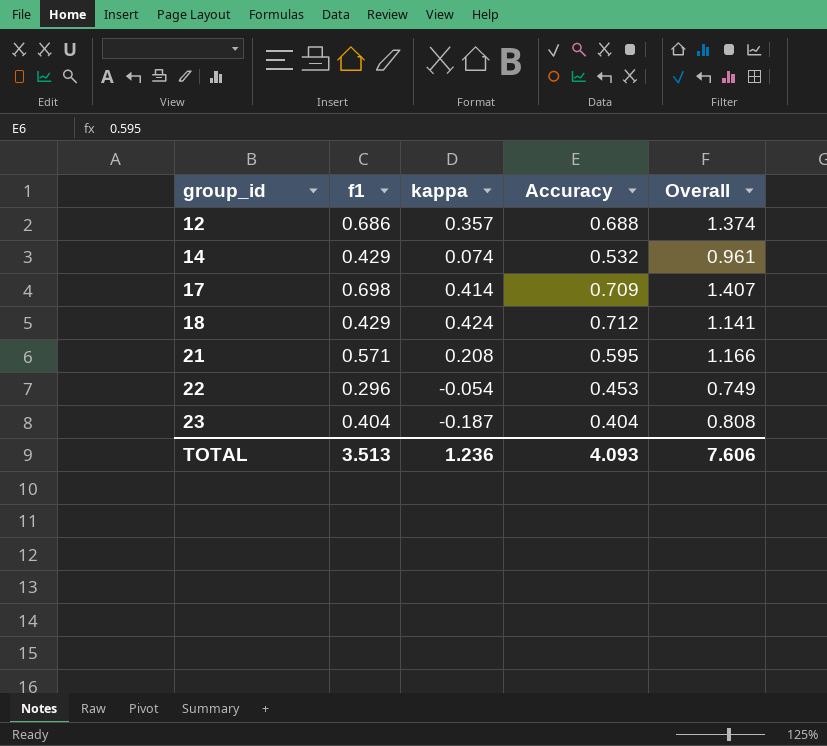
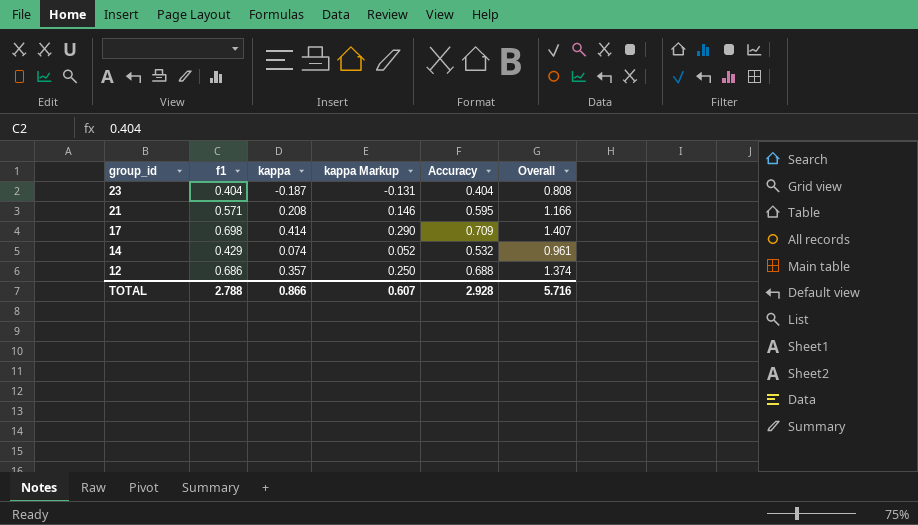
row order: group_id ascending -> group_id descending
column kappa Markup | formula: none -> [kappa] * 0.7
row 18: 0.429 | 0.424 | 0.712 | 1.141 -> none
row 22: 0.296 | -0.054 | 0.453 | 0.749 -> none
TOTAL | f1: 3.513 -> 2.788
TOTAL | kappa: 1.236 -> 0.866
TOTAL | Accuracy: 4.093 -> 2.928
TOTAL | Overall: 7.606 -> 5.716

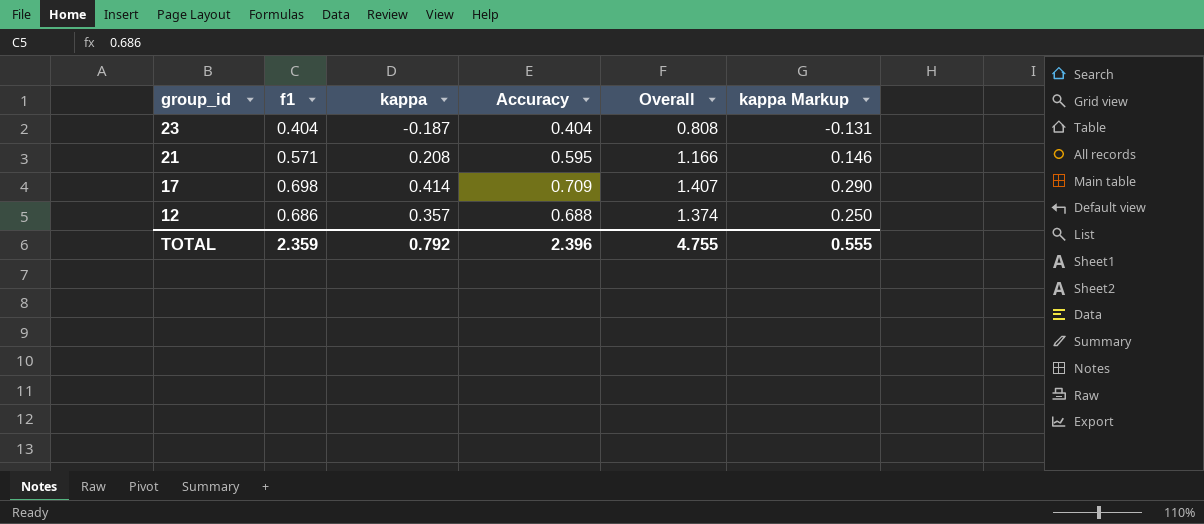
column kappa Markup | position: 4 -> 6
row 14: 0.429 | 0.074 | 0.052 | 0.532 | 0.961 -> none
TOTAL | f1: 2.788 -> 2.359
TOTAL | kappa: 0.866 -> 0.792
TOTAL | Accuracy: 2.928 -> 2.396
TOTAL | Overall: 5.716 -> 4.755
TOTAL | kappa Markup: 0.607 -> 0.555

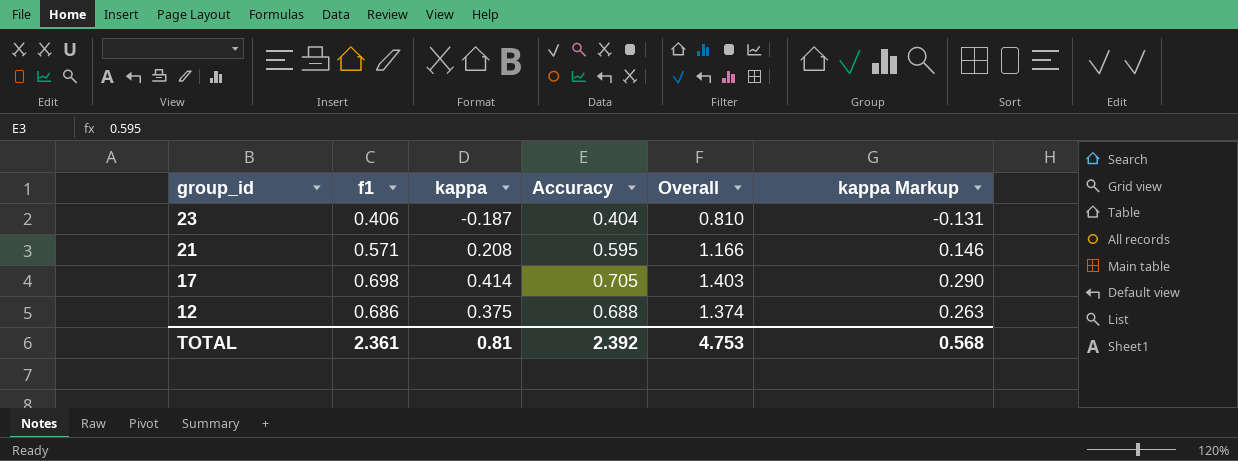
23 | f1: 0.404 -> 0.406
23 | Overall: 0.808 -> 0.810
17 | Accuracy: 0.709 -> 0.705
17 | Overall: 1.407 -> 1.403
12 | kappa: 0.357 -> 0.375
12 | kappa Markup: 0.250 -> 0.263
TOTAL | f1: 2.359 -> 2.361
TOTAL | kappa: 0.792 -> 0.81
TOTAL | Accuracy: 2.396 -> 2.392
TOTAL | Overall: 4.755 -> 4.753
TOTAL | kappa Markup: 0.555 -> 0.568

